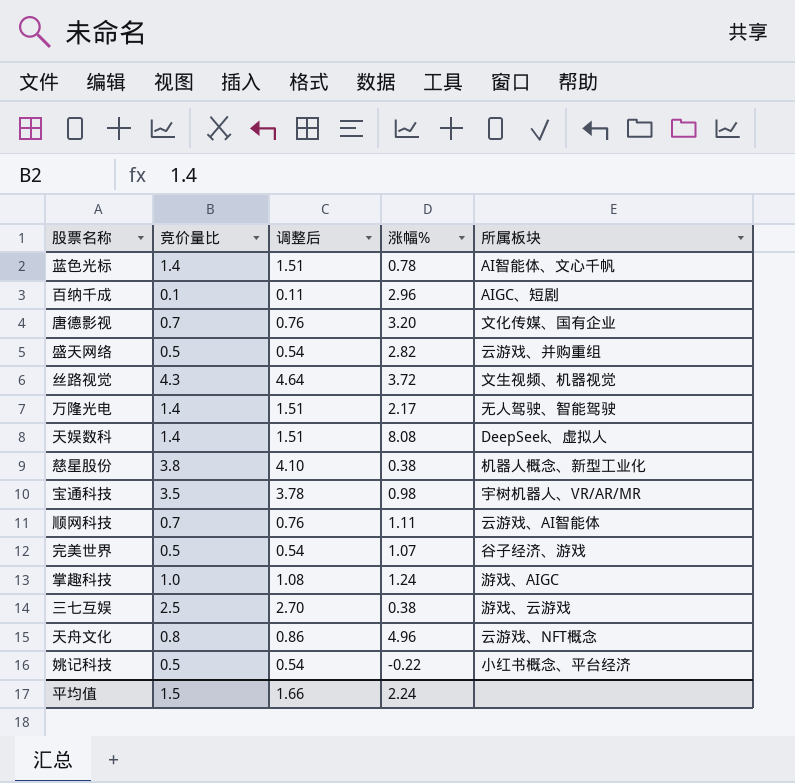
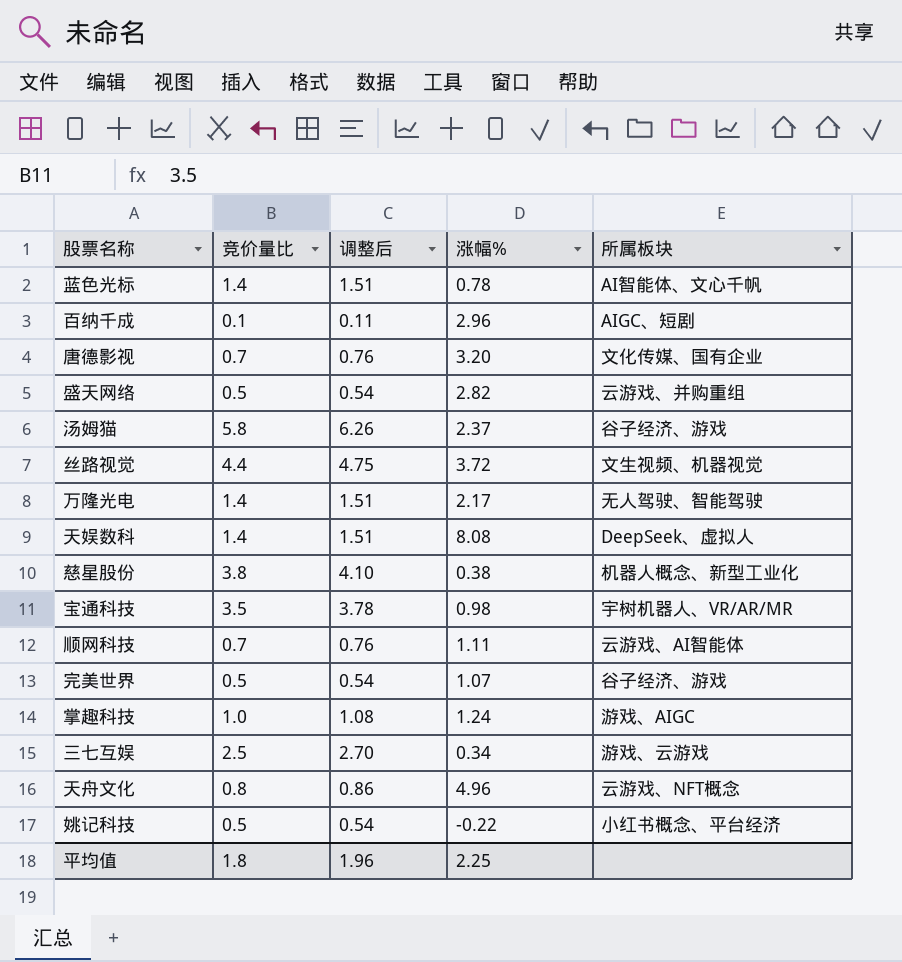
row 汤姆猫: none -> 5.8 | 6.26 | 2.37 | 谷子经济、游戏
丝路视觉 | 竞价量比: 4.3 -> 4.4
丝路视觉 | 调整后: 4.64 -> 4.75
三七互娱 | 涨幅%: 0.38 -> 0.34
平均值 | 竞价量比: 1.5 -> 1.8
平均值 | 调整后: 1.66 -> 1.96
平均值 | 涨幅%: 2.24 -> 2.25

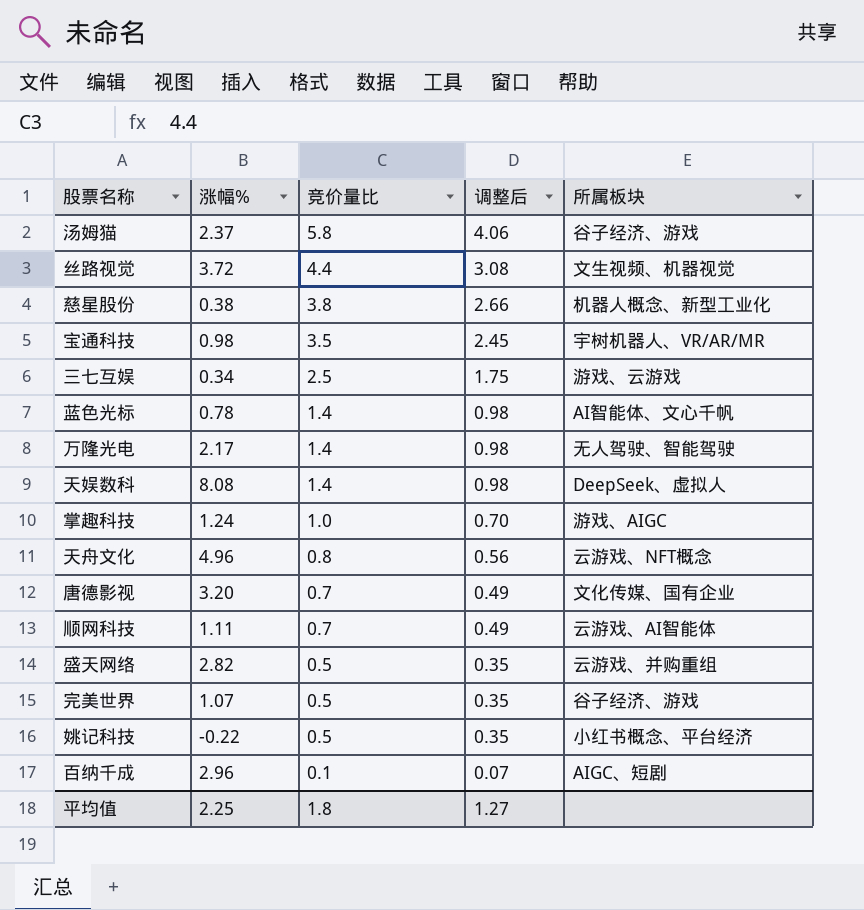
row order: none -> 竞价量比 descending
column 涨幅% | position: 4 -> 2
column 调整后 | formula: [竞价量比] * 1.08 -> [竞价量比] * 0.7
平均值 | 调整后: 1.96 -> 1.27

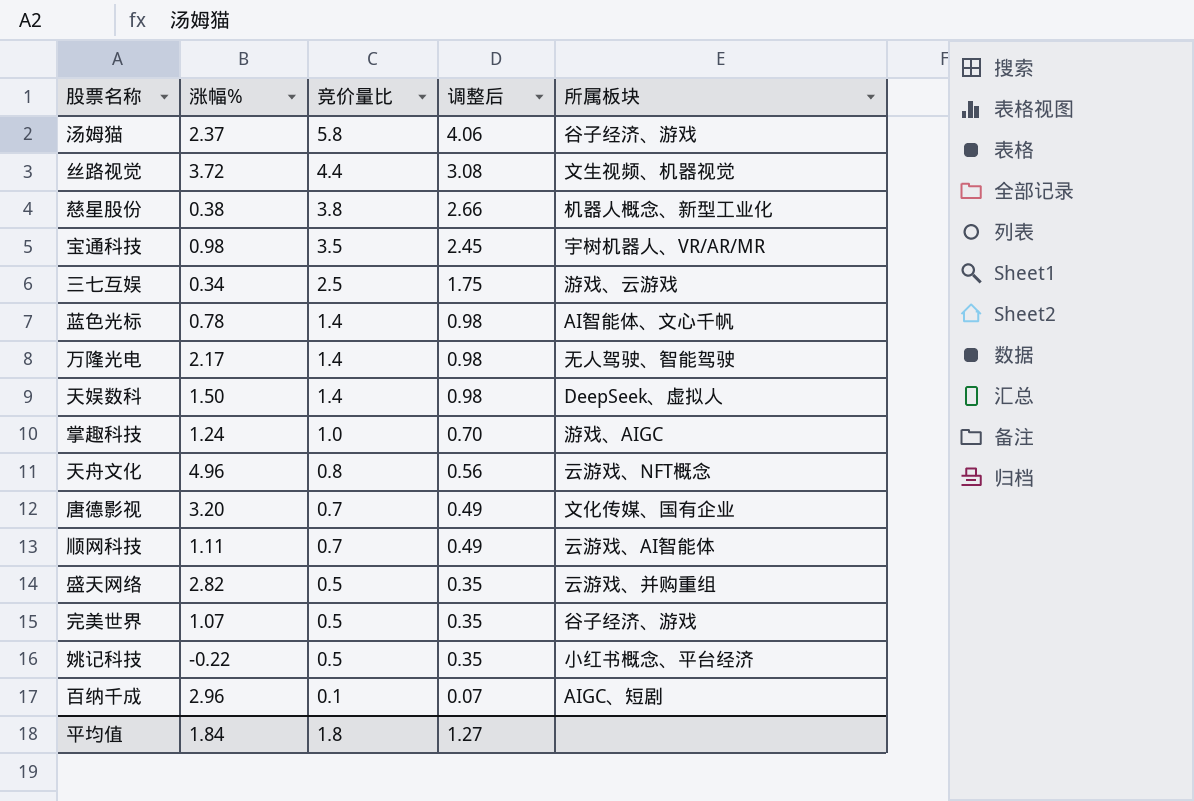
天娱数科 | 涨幅%: 8.08 -> 1.50
平均值 | 涨幅%: 2.25 -> 1.84

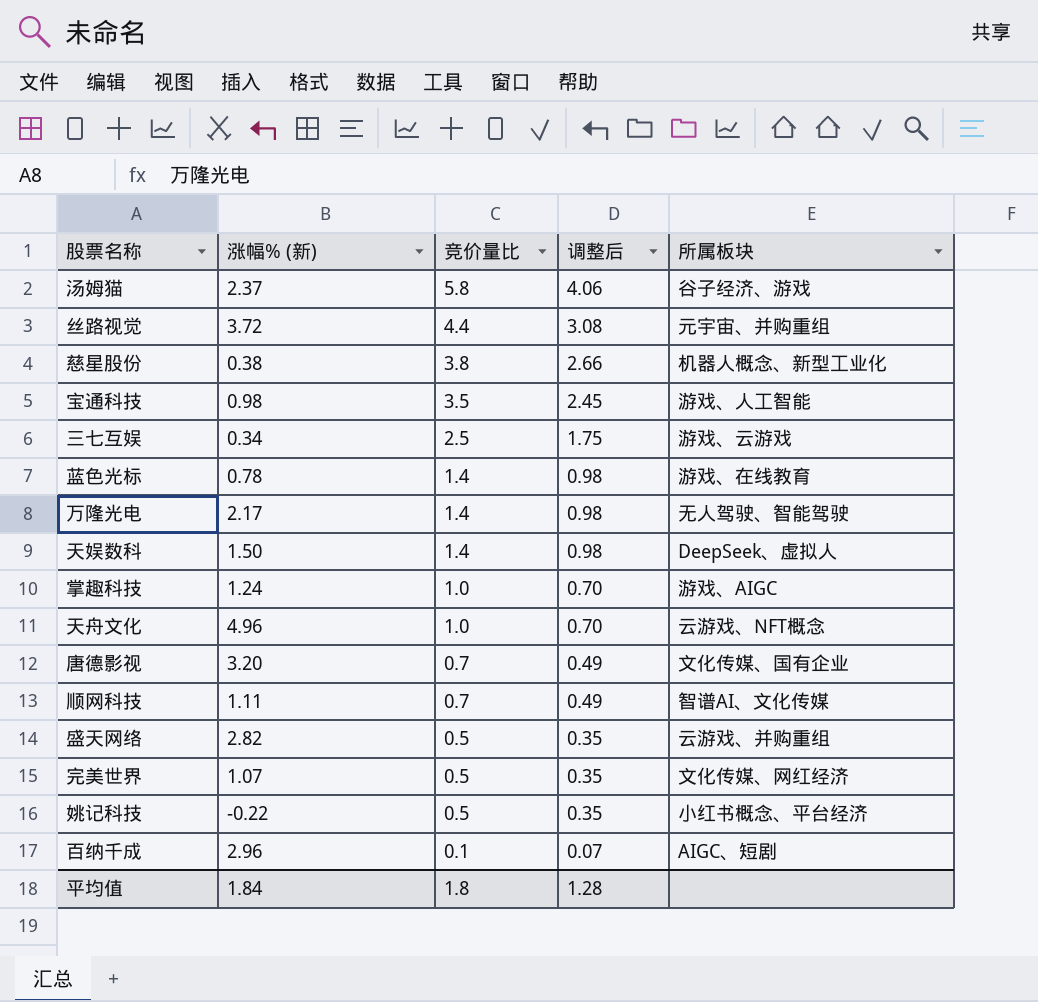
column name: 涨幅% -> 涨幅% (新)
丝路视觉 | 所属板块: 文生视频、机器视觉 -> 元宇宙、并购重组
宝通科技 | 所属板块: 宇树机器人、VR/AR/MR -> 游戏、人工智能
蓝色光标 | 所属板块: AI智能体、文心千帆 -> 游戏、在线教育
天舟文化 | 竞价量比: 0.8 -> 1.0
天舟文化 | 调整后: 0.56 -> 0.70
顺网科技 | 所属板块: 云游戏、AI智能体 -> 智谱AI、文化传媒
完美世界 | 所属板块: 谷子经济、游戏 -> 文化传媒、网红经济
平均值 | 调整后: 1.27 -> 1.28

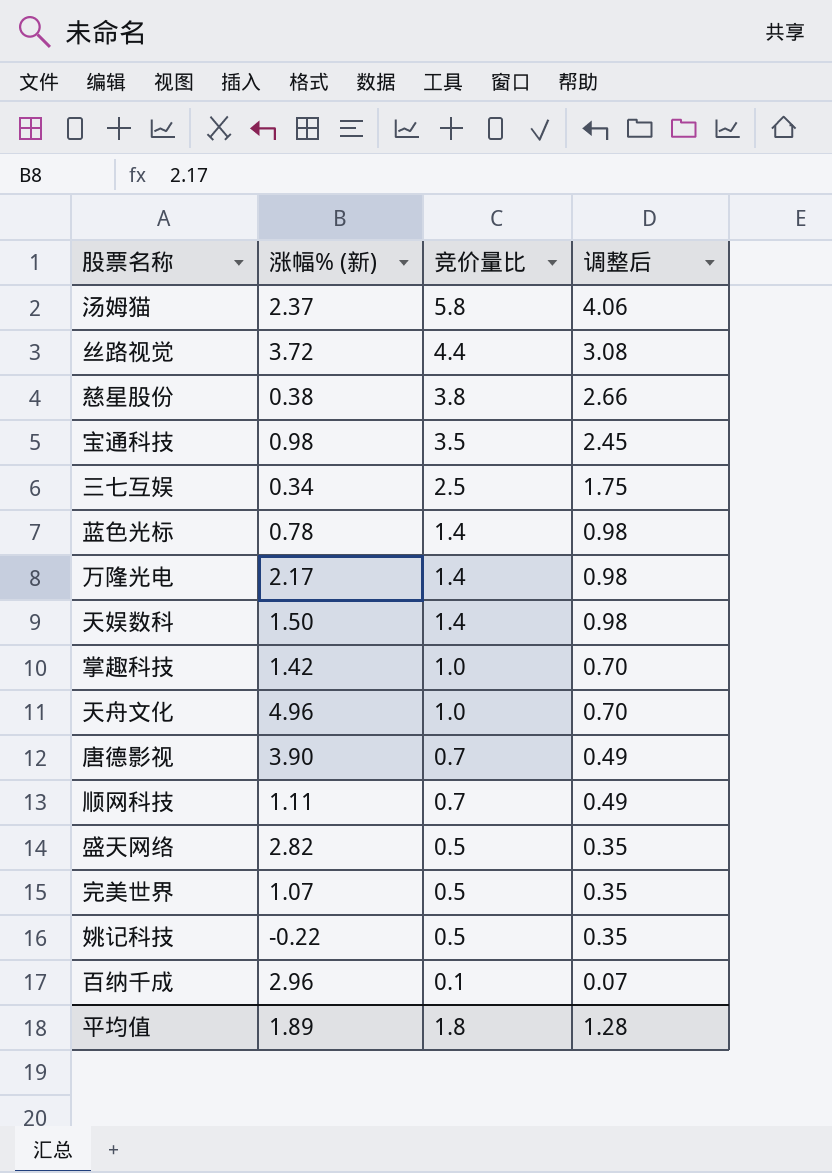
column 所属板块 | position: 5 -> none
掌趣科技 | 涨幅% (新): 1.24 -> 1.42
唐德影视 | 涨幅% (新): 3.20 -> 3.90
平均值 | 涨幅% (新): 1.84 -> 1.89

